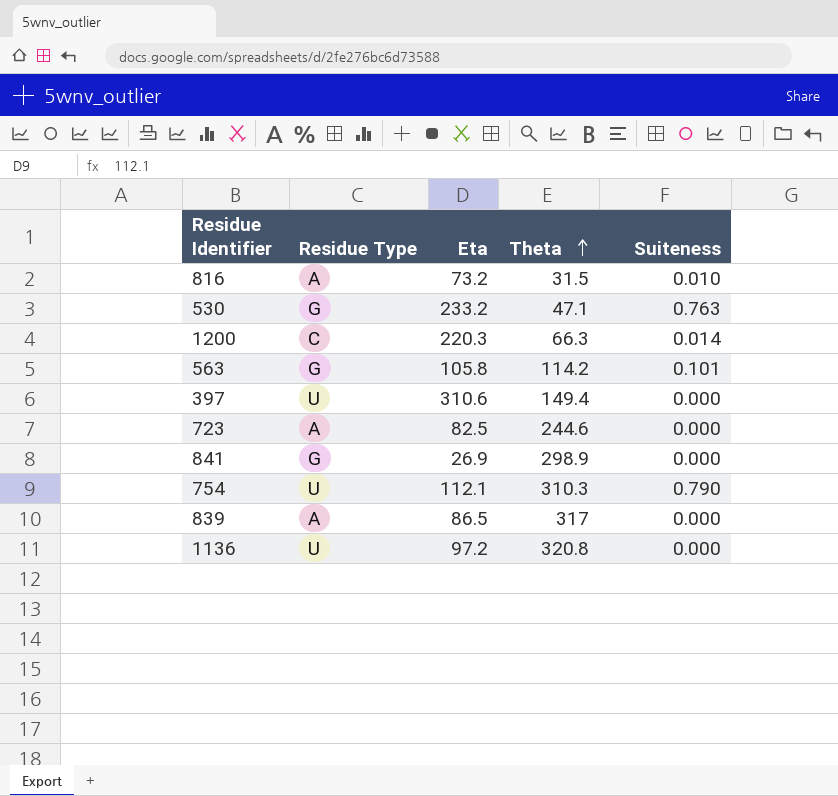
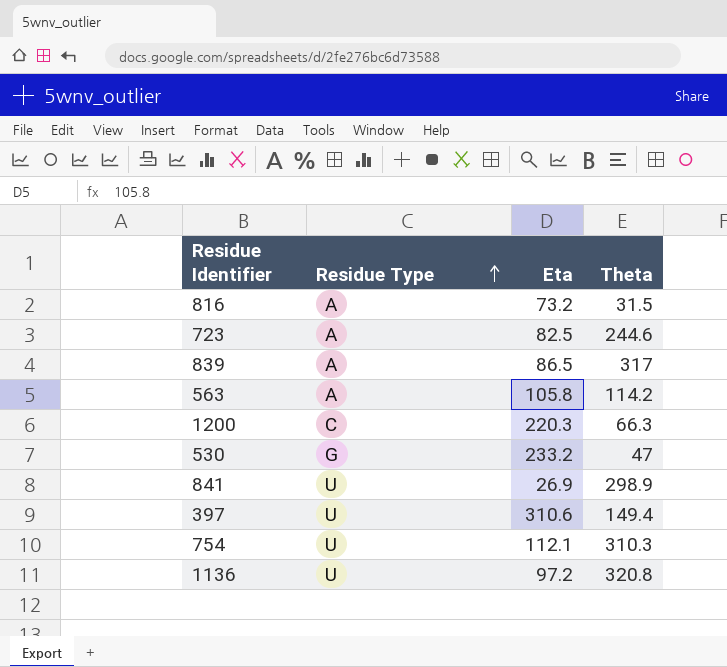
row order: Theta ascending -> Residue Type ascending
column Suiteness | position: 5 -> none
563 | Residue Type: G -> A
530 | Theta: 47.1 -> 47
841 | Residue Type: G -> U

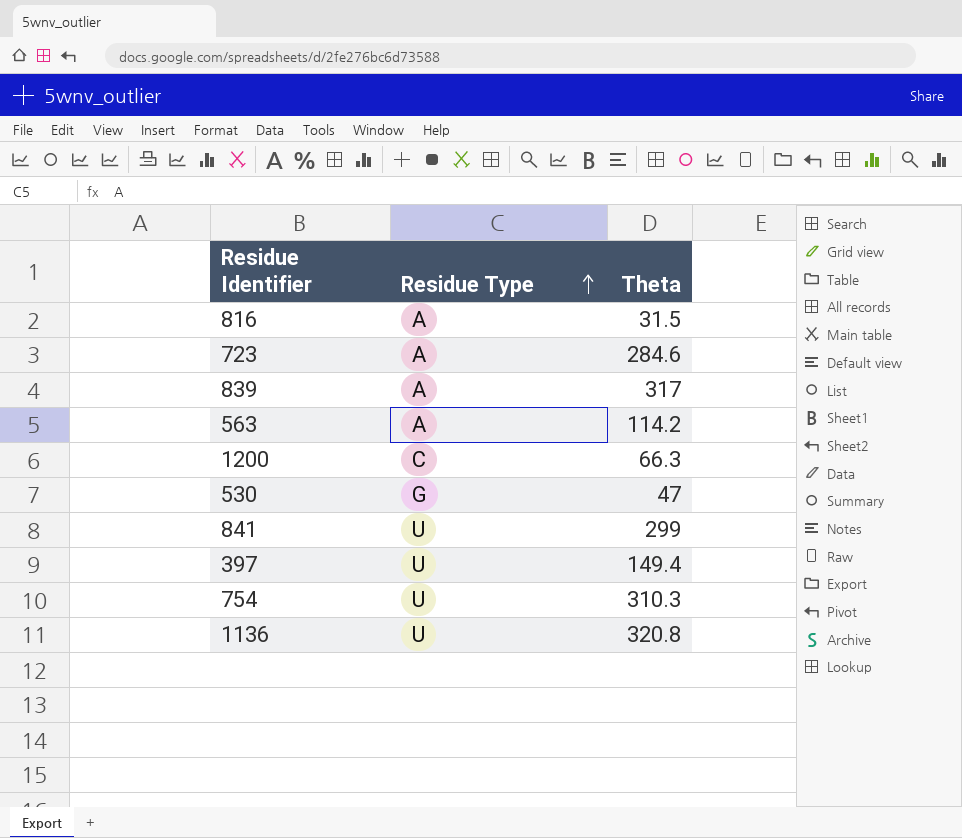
column Eta | position: 3 -> none
723 | Theta: 244.6 -> 284.6
841 | Theta: 298.9 -> 299

